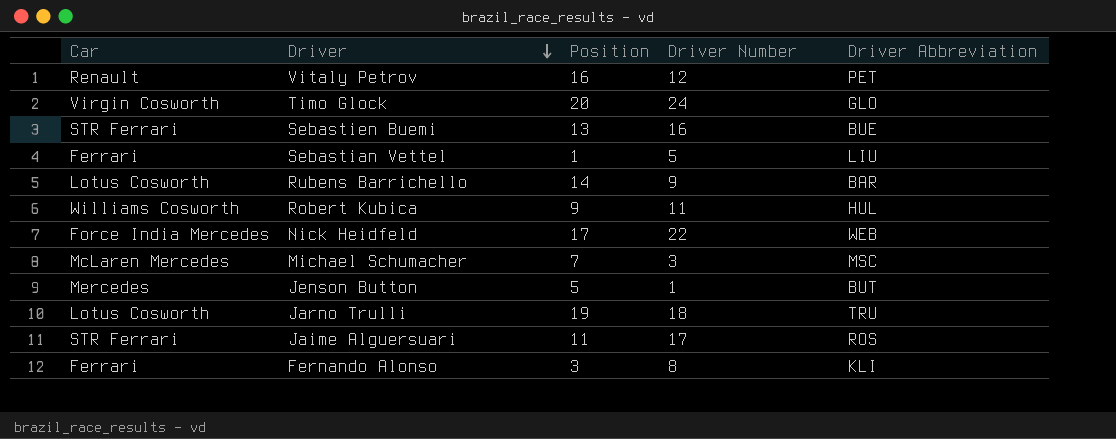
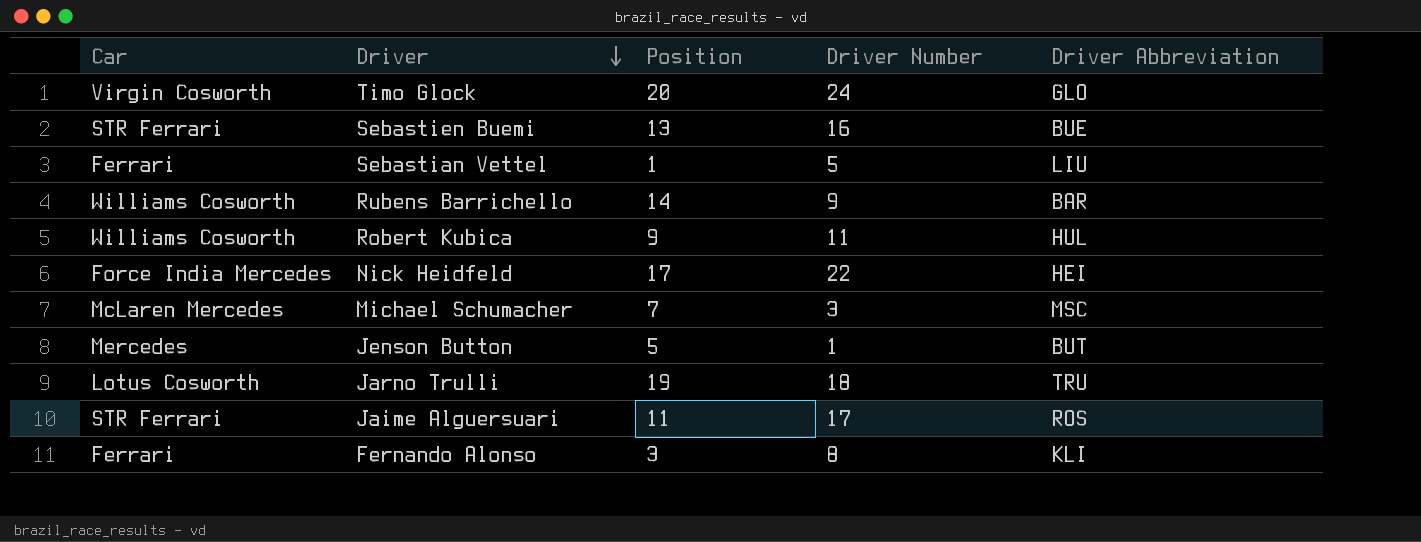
row Vitaly Petrov: Renault | 16 | 12 | PET -> none
Rubens Barrichello | Car: Lotus Cosworth -> Williams Cosworth
Nick Heidfeld | Driver Abbreviation: WEB -> HEI

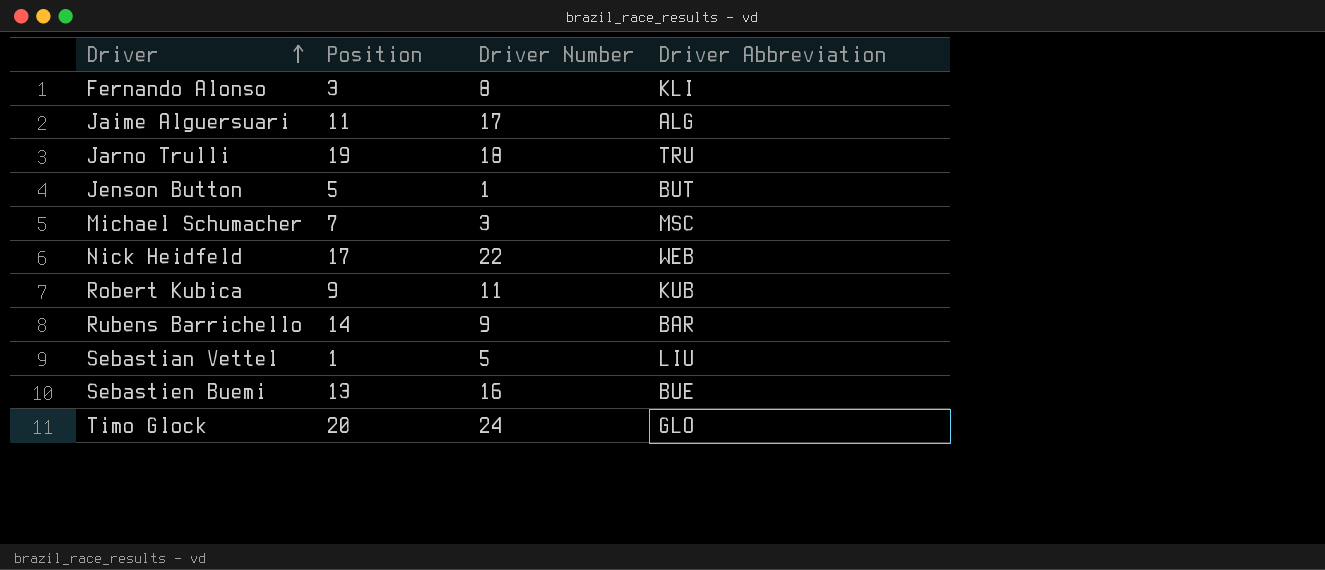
row order: Driver descending -> Driver ascending
column Car | position: 1 -> none
Jaime Alguersuari | Driver Abbreviation: ROS -> ALG
Nick Heidfeld | Driver Abbreviation: HEI -> WEB
Robert Kubica | Driver Abbreviation: HUL -> KUB

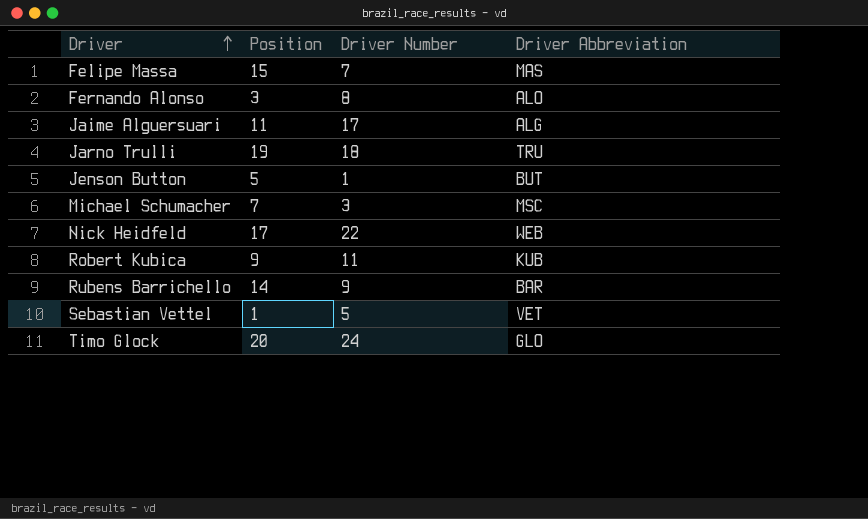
row Sebastien Buemi: 13 | 16 | BUE -> none
row Felipe Massa: none -> 15 | 7 | MAS
Fernando Alonso | Driver Abbreviation: KLI -> ALO
Sebastian Vettel | Driver Abbreviation: LIU -> VET

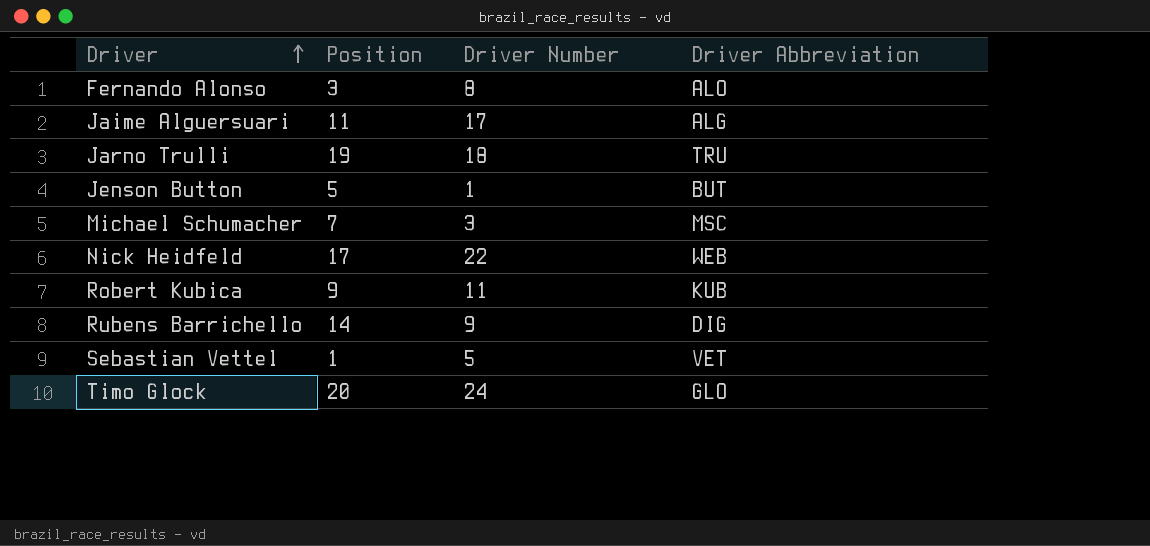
row Felipe Massa: 15 | 7 | MAS -> none
Rubens Barrichello | Driver Abbreviation: BAR -> DIG

